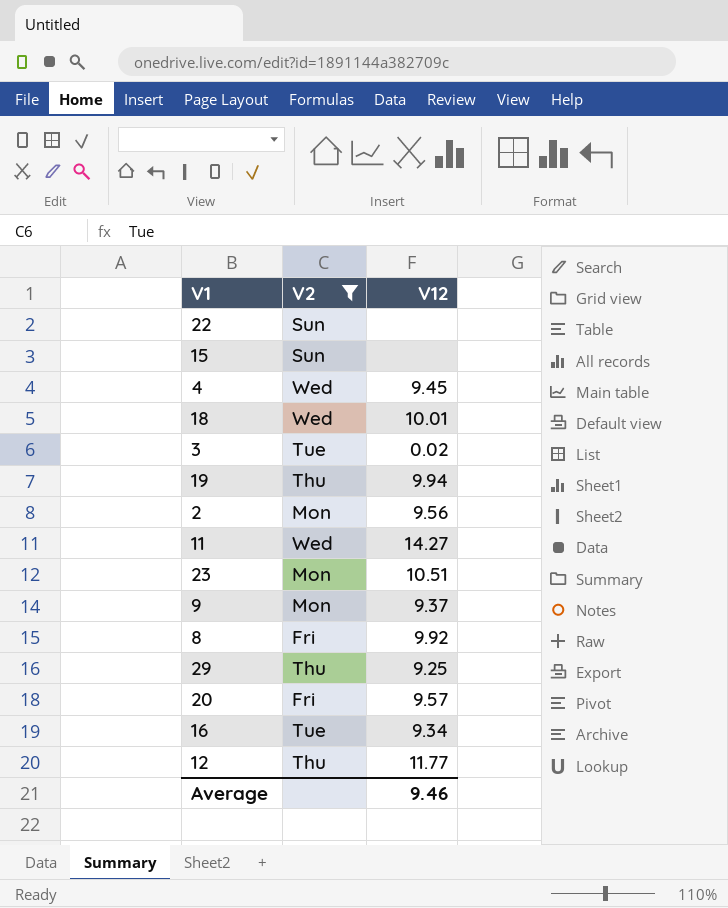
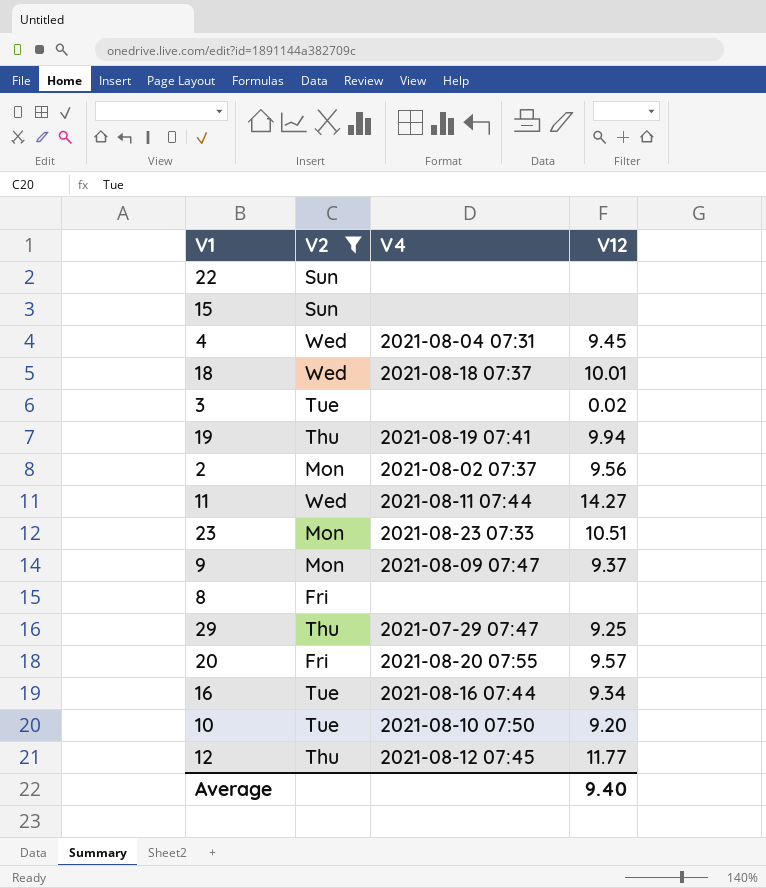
column V4 | position: none -> 3
8 | V12: 9.92 -> none
row 10: none -> Tue | 2021-08-10 07:50 | 9.20
Average | V12: 9.46 -> 9.40

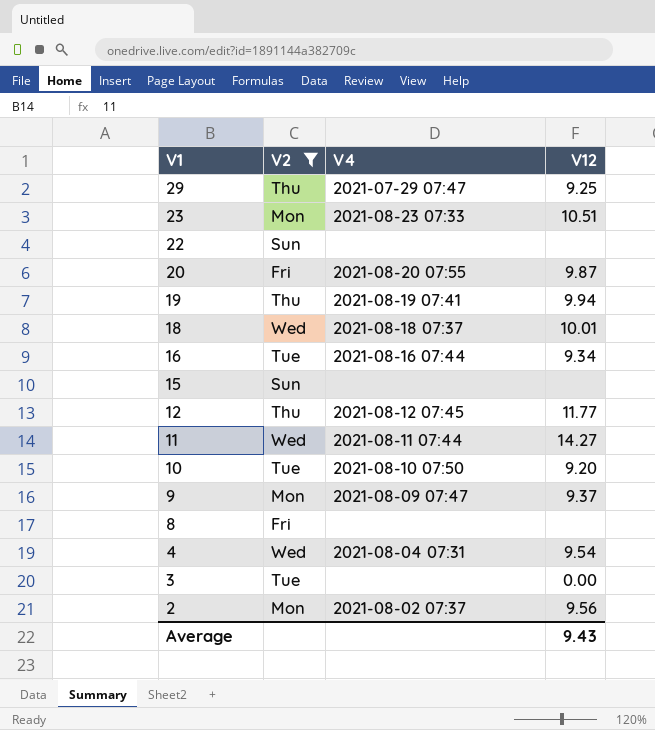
row order: none -> V1 descending
20 | V12: 9.57 -> 9.87
4 | V12: 9.45 -> 9.54
3 | V12: 0.02 -> 0.00
Average | V12: 9.40 -> 9.43

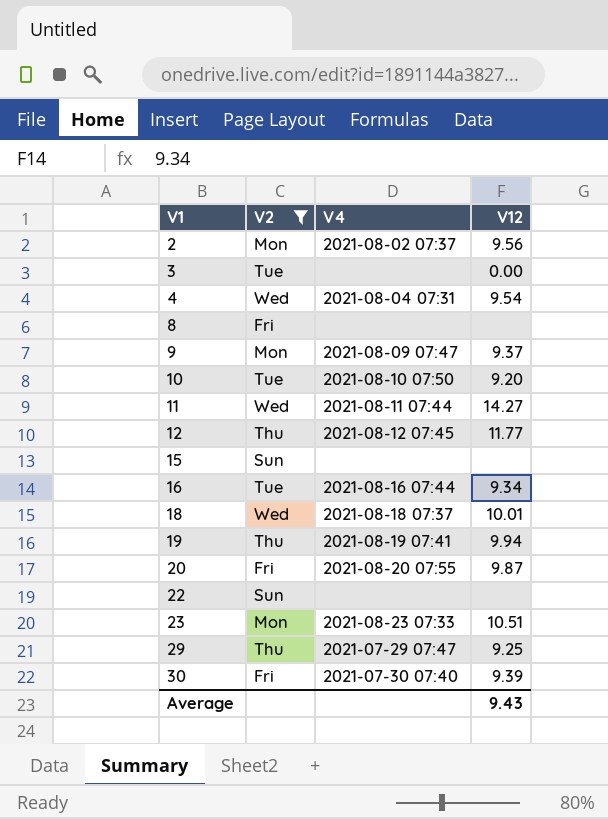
row order: V1 descending -> V1 ascending
row 30: none -> Fri | 2021-07-30 07:40 | 9.39

